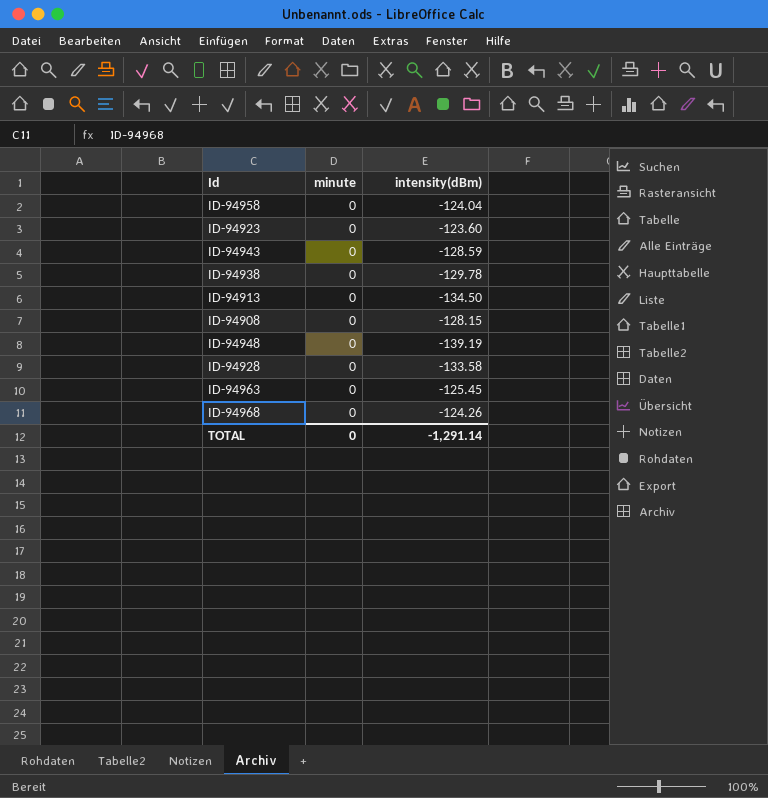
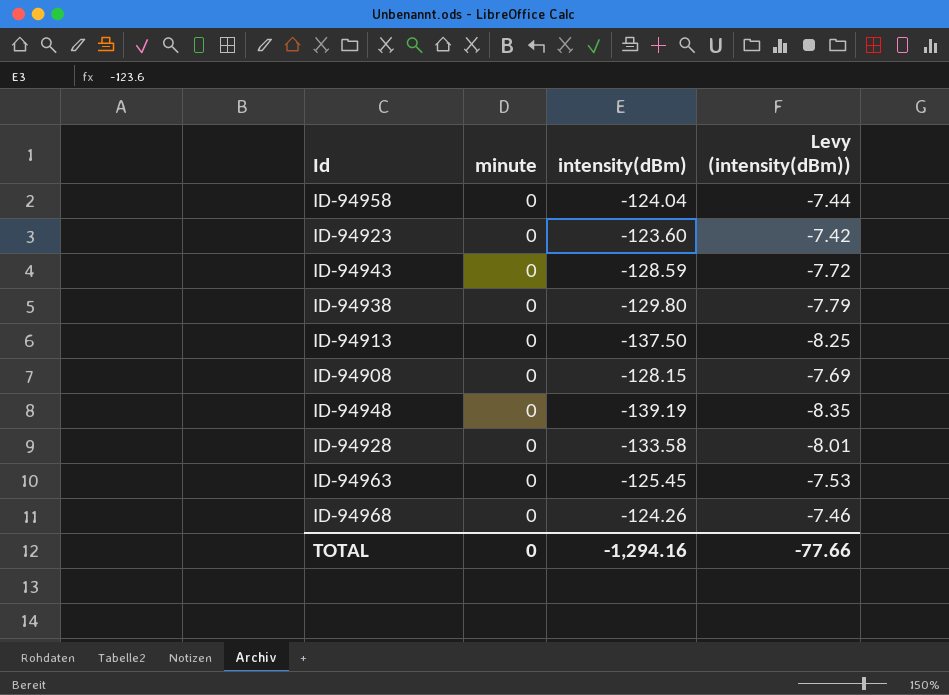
column Levy (intensity(dBm)) | formula: none -> [intensity(dBm)] * 0.06
ID-94938 | intensity(dBm): -129.78 -> -129.80
ID-94913 | intensity(dBm): -134.50 -> -137.50
TOTAL | intensity(dBm): -1,291.14 -> -1,294.16

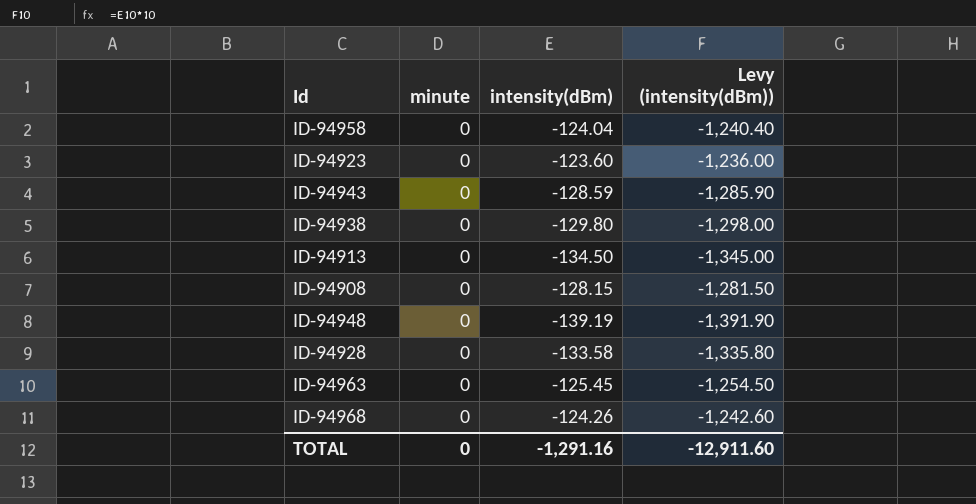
column Levy (intensity(dBm)) | formula: [intensity(dBm)] * 0.06 -> [intensity(dBm)] * 10
ID-94913 | intensity(dBm): -137.50 -> -134.50
TOTAL | intensity(dBm): -1,294.16 -> -1,291.16
TOTAL | Levy (intensity(dBm)): -77.66 -> -12,911.60

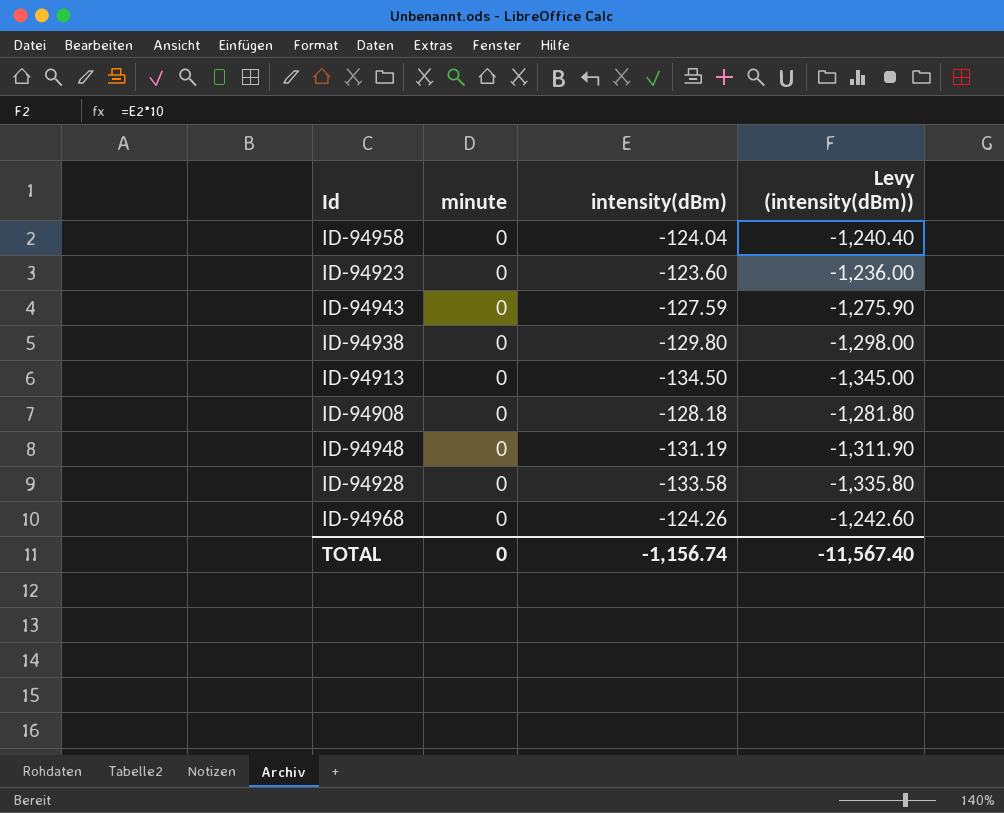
row ID-94963: 0 | -125.45 | -1,254.50 -> none
ID-94943 | intensity(dBm): -128.59 -> -127.59
ID-94943 | Levy (intensity(dBm)): -1,285.90 -> -1,275.90
ID-94908 | intensity(dBm): -128.15 -> -128.18
ID-94908 | Levy (intensity(dBm)): -1,281.50 -> -1,281.80
ID-94948 | intensity(dBm): -139.19 -> -131.19
ID-94948 | Levy (intensity(dBm)): -1,391.90 -> -1,311.90
TOTAL | intensity(dBm): -1,291.16 -> -1,156.74
TOTAL | Levy (intensity(dBm)): -12,911.60 -> -11,567.40

